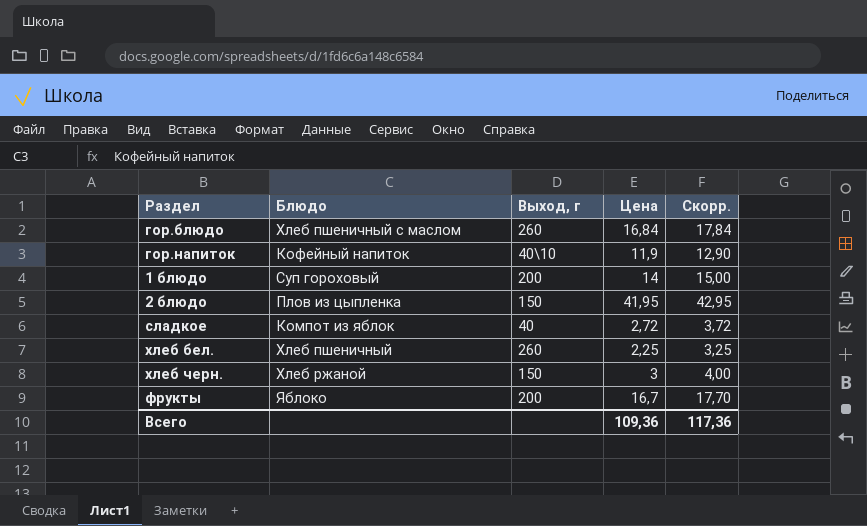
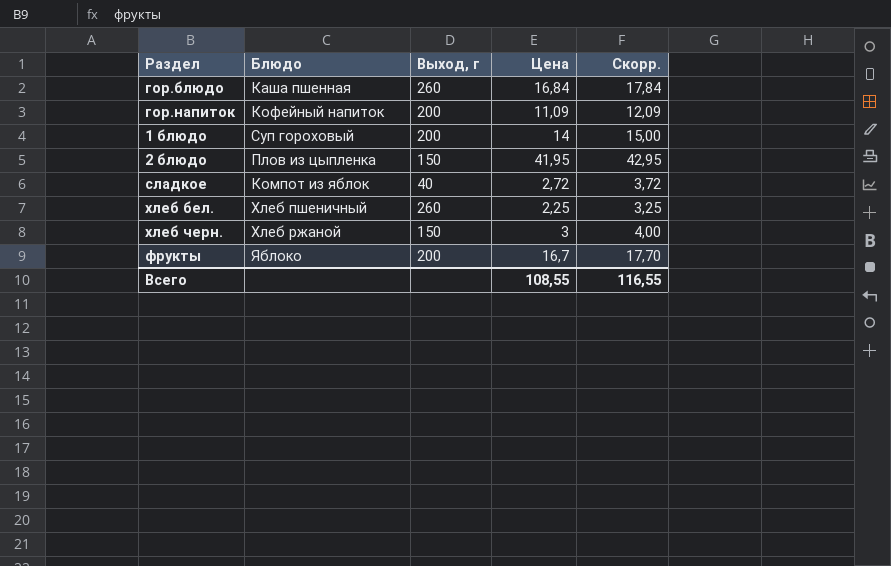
гор.блюдо | Блюдо: Хлеб пшеничный с маслом -> Каша пшенная
гор.напиток | Выход, г: 40\10 -> 200
гор.напиток | Цена: 11,9 -> 11,09
гор.напиток | Скорр.: 12,90 -> 12,09
Всего | Цена: 109,36 -> 108,55
Всего | Скорр.: 117,36 -> 116,55

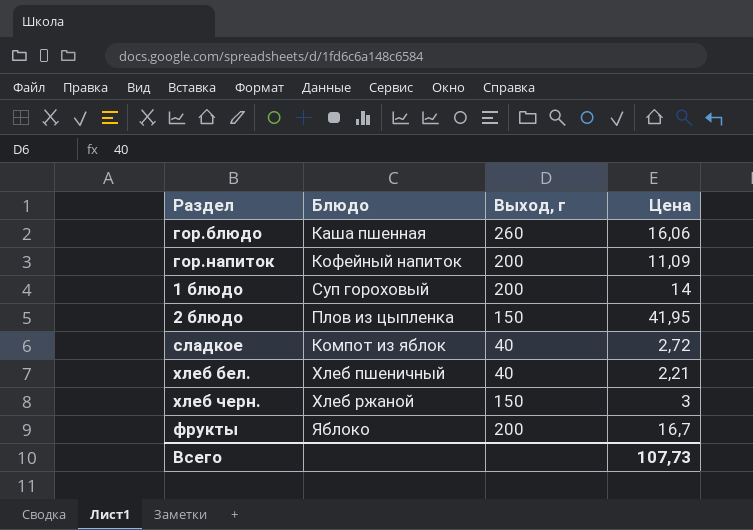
column Скорр. | formula: [Цена] + 1 -> none
гор.блюдо | Цена: 16,84 -> 16,06
хлеб бел. | Выход, г: 260 -> 40
хлеб бел. | Цена: 2,25 -> 2,21
Всего | Цена: 108,55 -> 107,73

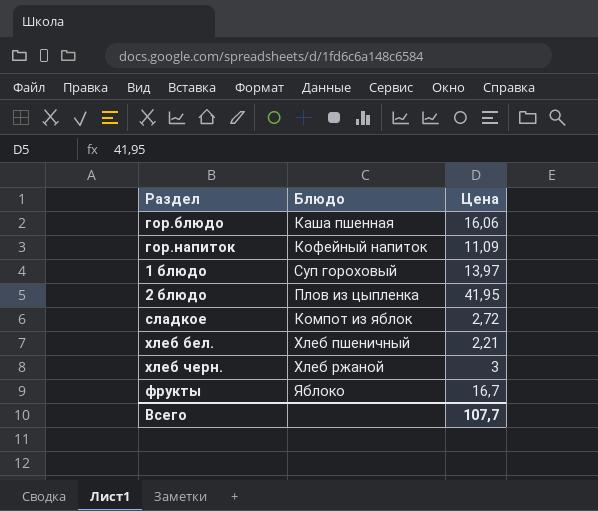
column Выход, г | position: 3 -> none
1 блюдо | Цена: 14 -> 13,97
Всего | Цена: 107,73 -> 107,7

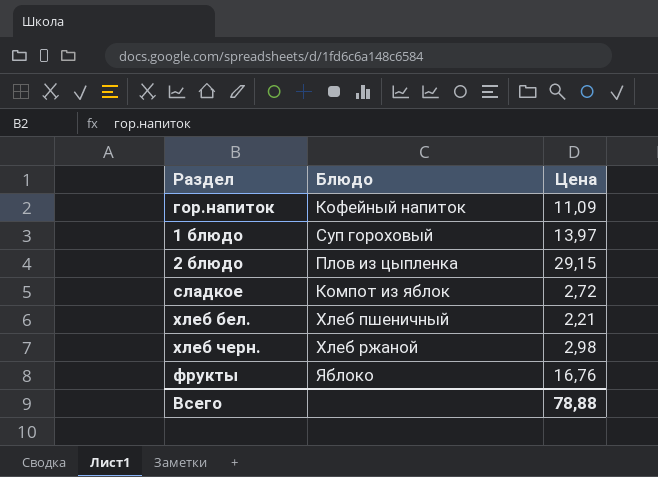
row гор.блюдо: Каша пшенная | 16,06 -> none
2 блюдо | Цена: 41,95 -> 29,15
хлеб черн. | Цена: 3 -> 2,98
фрукты | Цена: 16,7 -> 16,76
Всего | Цена: 107,7 -> 78,88

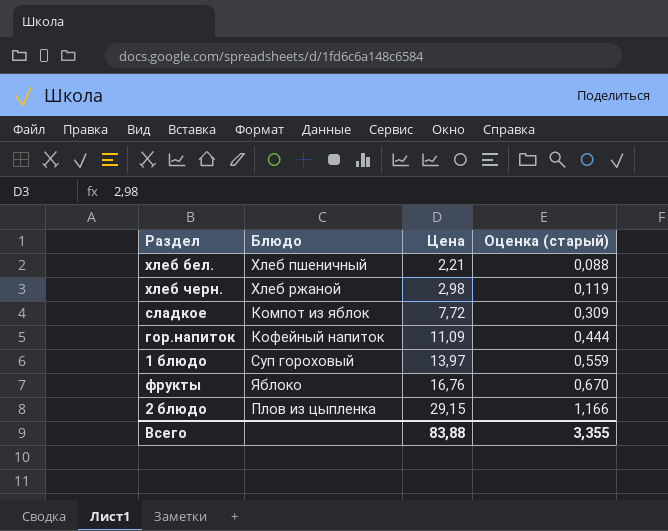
row order: none -> Цена ascending
column Оценка (старый) | formula: none -> [Цена] * 0,04
сладкое | Цена: 2,72 -> 7,72
Всего | Цена: 78,88 -> 83,88

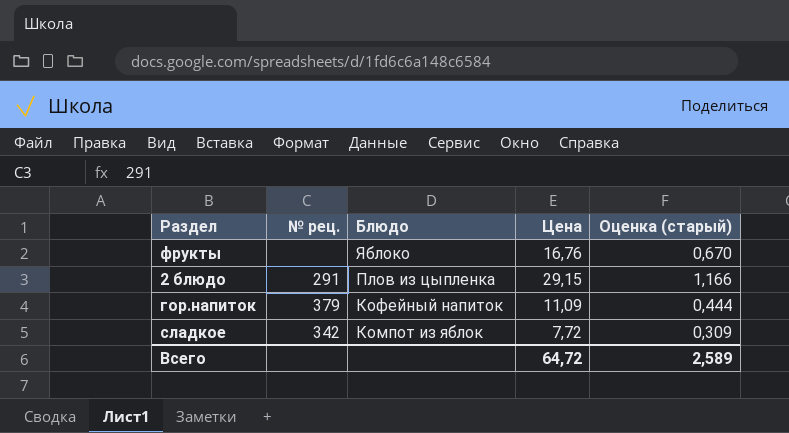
row order: Цена ascending -> Блюдо descending
column № рец. | position: none -> 2
row хлеб бел.: Хлеб пшеничный | 2,21 | 0,088 -> none
row хлеб черн.: Хлеб ржаной | 2,98 | 0,119 -> none
row 1 блюдо: Суп гороховый | 13,97 | 0,559 -> none
Всего | Цена: 83,88 -> 64,72
Всего | Оценка (старый): 3,355 -> 2,589

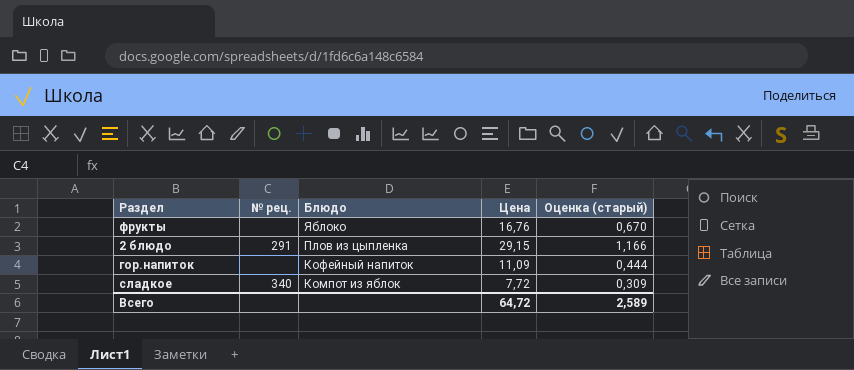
гор.напиток | № рец.: 379 -> none
сладкое | № рец.: 342 -> 340

